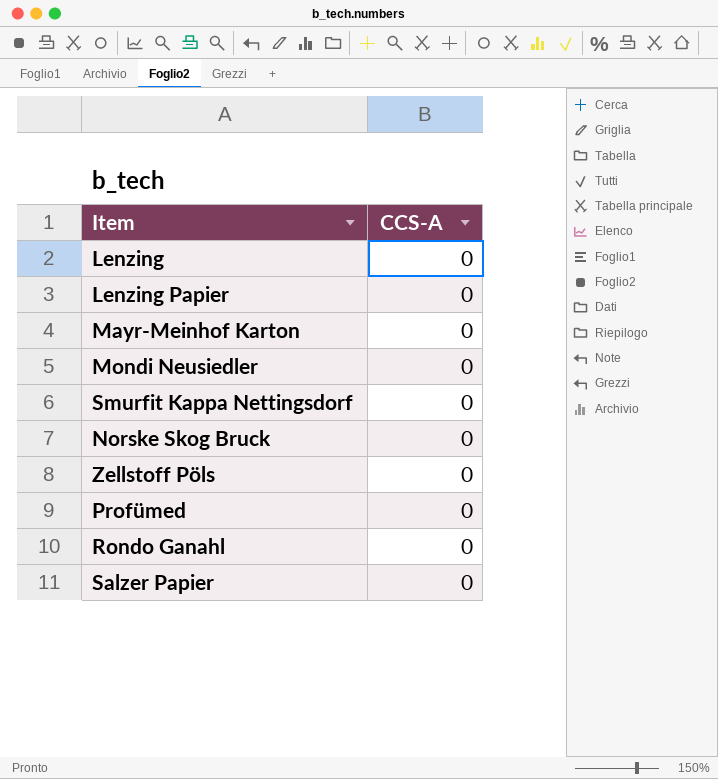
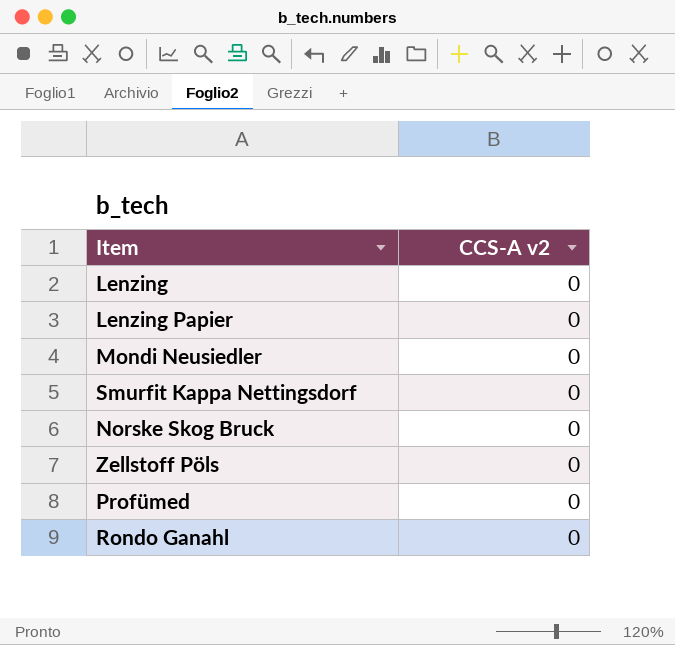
column name: CCS-A -> CCS-A v2
row Mayr-Meinhof Karton: 0 -> none
row Salzer Papier: 0 -> none

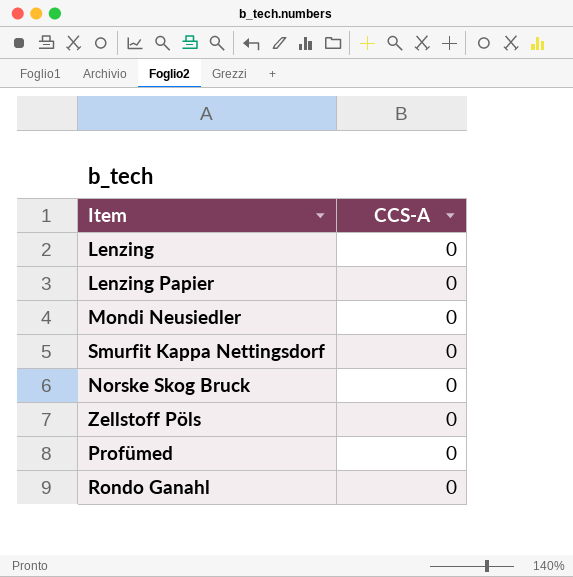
column name: CCS-A v2 -> CCS-A

